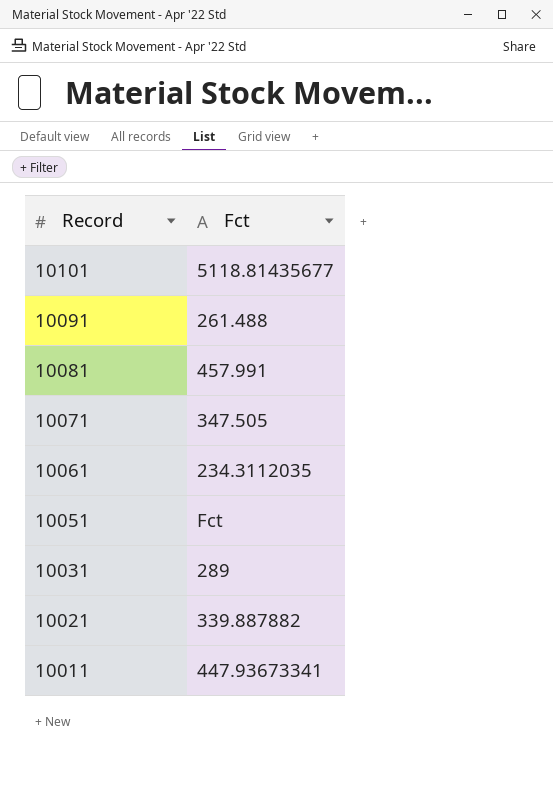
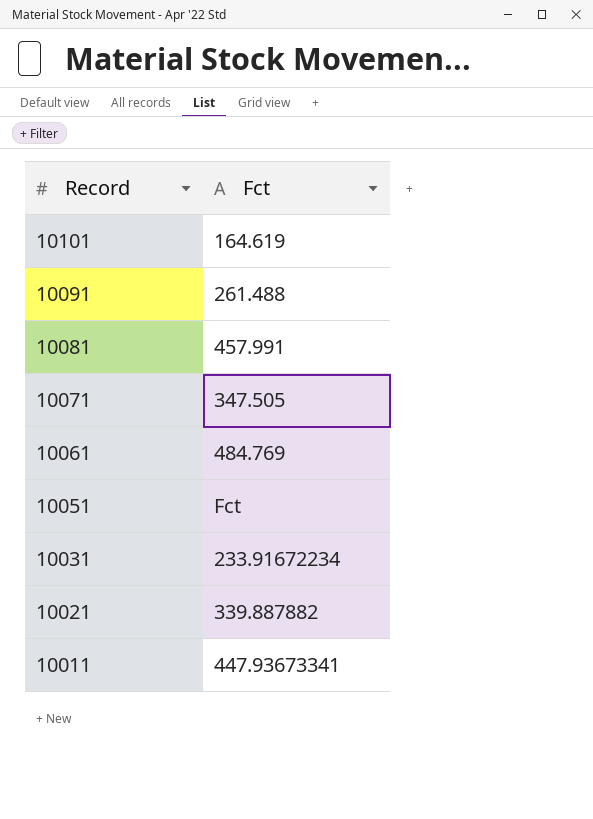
10101 | Fct: 5118.81435677 -> 164.619
10061 | Fct: 234.3112035 -> 484.769
10031 | Fct: 289 -> 233.91672234

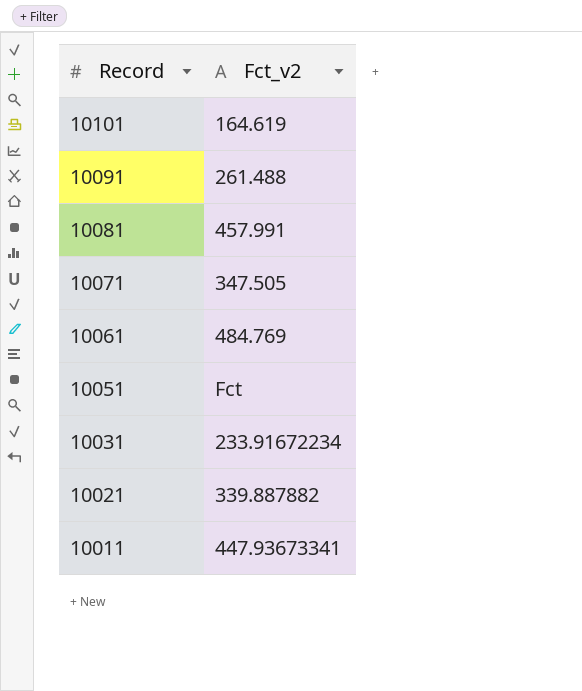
column name: Fct -> Fct_v2

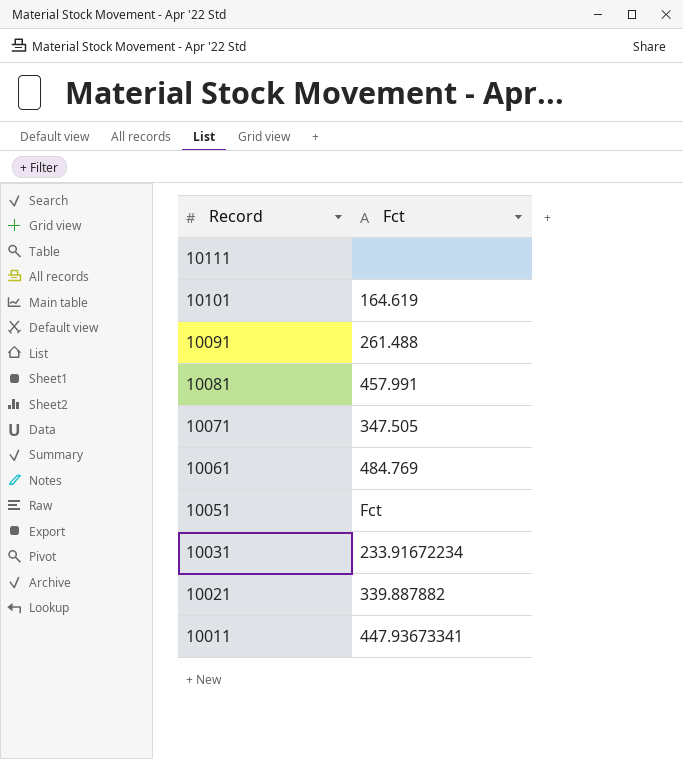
column name: Fct_v2 -> Fct
row 10111: none -> none

